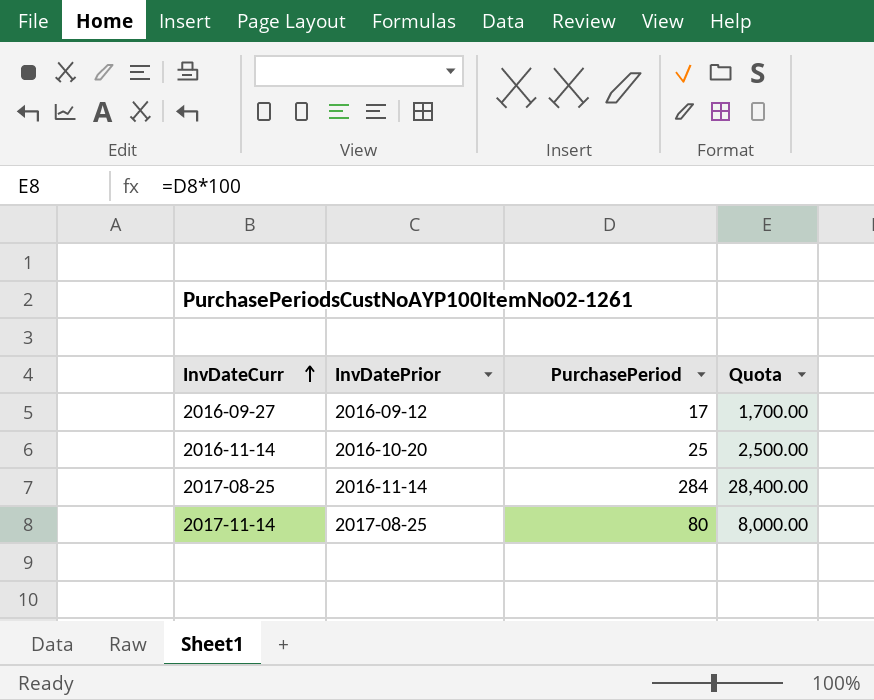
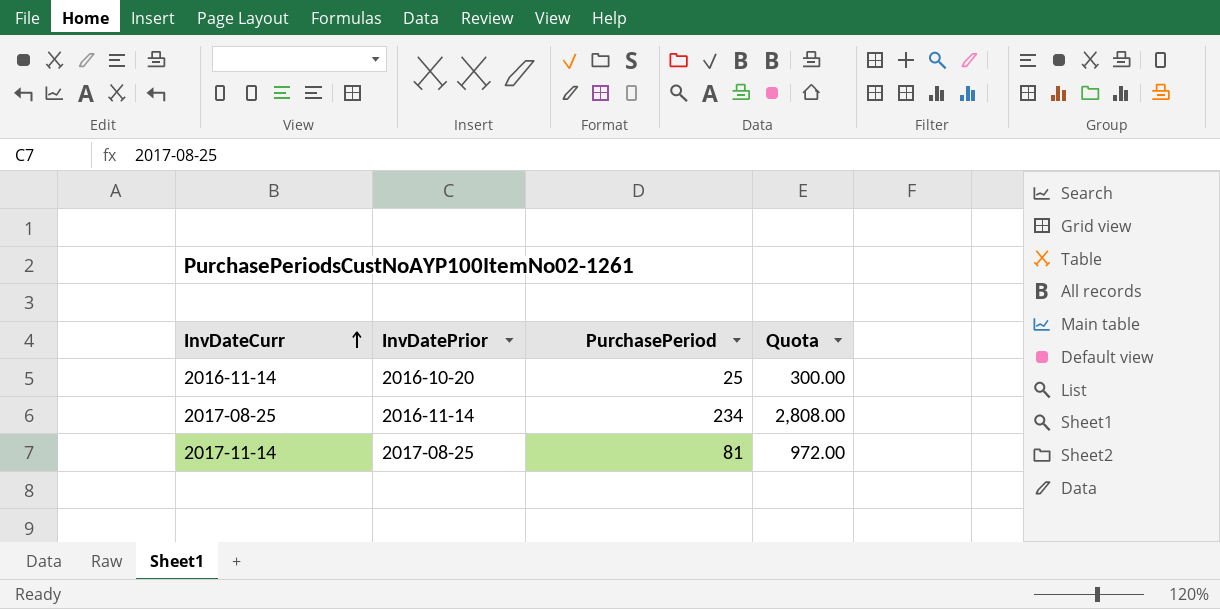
column Quota | formula: [PurchasePeriod] * 100 -> [PurchasePeriod] * 12
row 2016-09-27: 2016-09-12 | 17 | 1,700.00 -> none
2017-08-25 | PurchasePeriod: 284 -> 234
2017-11-14 | PurchasePeriod: 80 -> 81

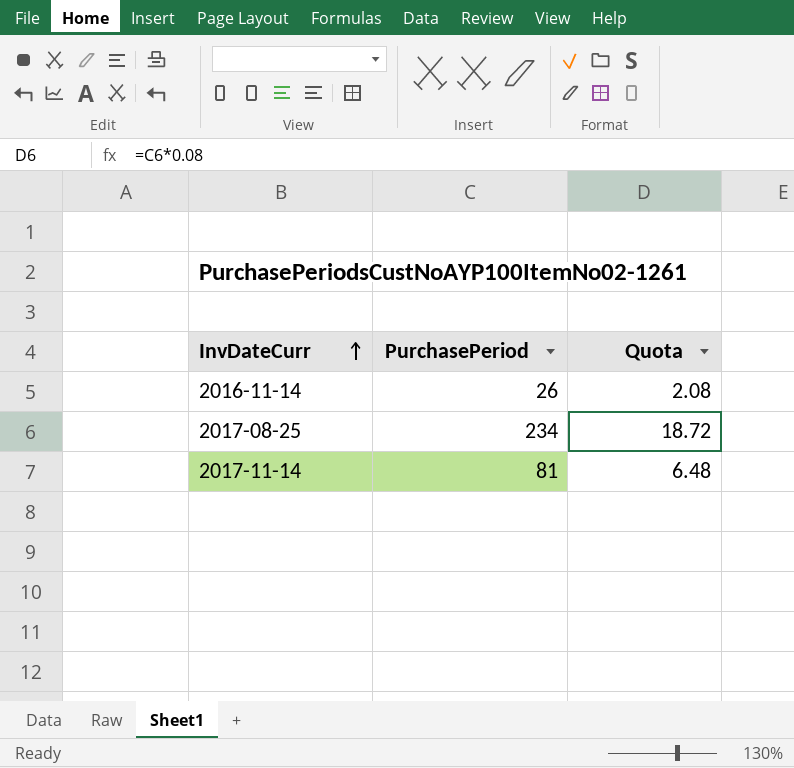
column InvDatePrior | position: 2 -> none
column Quota | formula: [PurchasePeriod] * 12 -> [PurchasePeriod] * 0.08
2016-11-14 | PurchasePeriod: 25 -> 26

